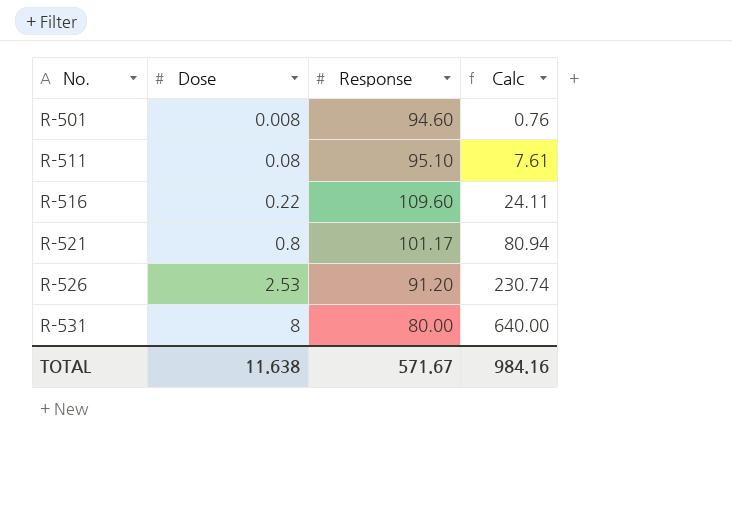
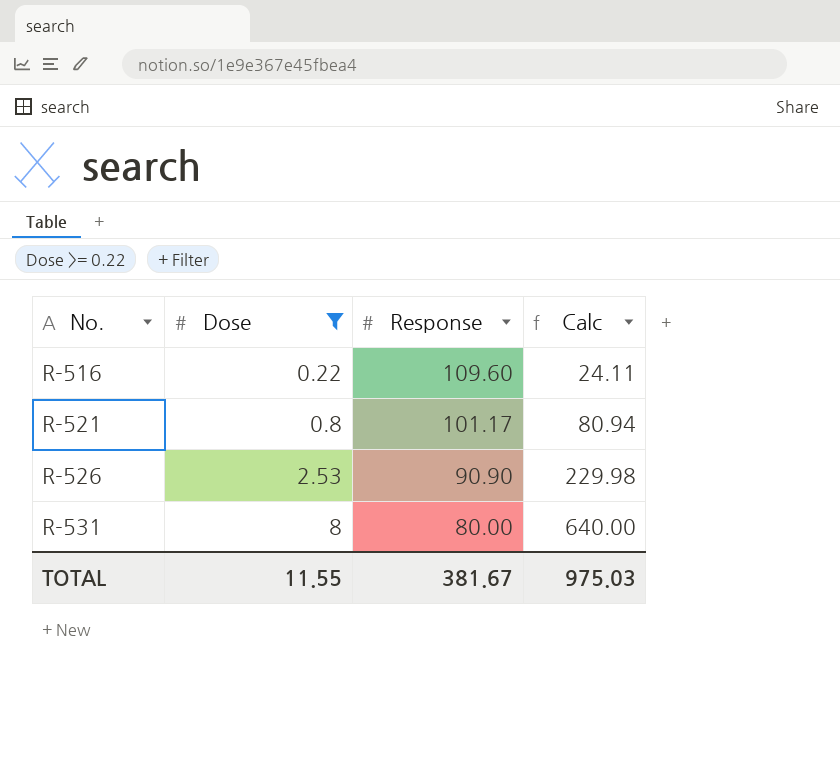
filter: none -> Dose >= 0.22
R-526 | Response: 91.20 -> 90.90
R-526 | Calc: 230.74 -> 229.98
TOTAL | Dose: 11.638 -> 11.55
TOTAL | Response: 571.67 -> 381.67
TOTAL | Calc: 984.16 -> 975.03

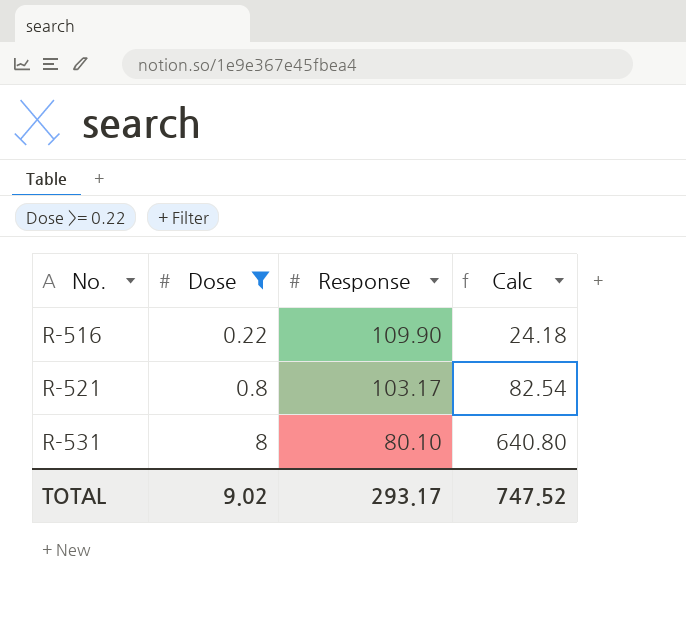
row R-526: 2.53 | 90.90 | 229.98 -> none
R-516 | Response: 109.60 -> 109.90
R-516 | Calc: 24.11 -> 24.18
R-521 | Response: 101.17 -> 103.17
R-521 | Calc: 80.94 -> 82.54
R-531 | Response: 80.00 -> 80.10
R-531 | Calc: 640.00 -> 640.80
TOTAL | Dose: 11.55 -> 9.02
TOTAL | Response: 381.67 -> 293.17
TOTAL | Calc: 975.03 -> 747.52

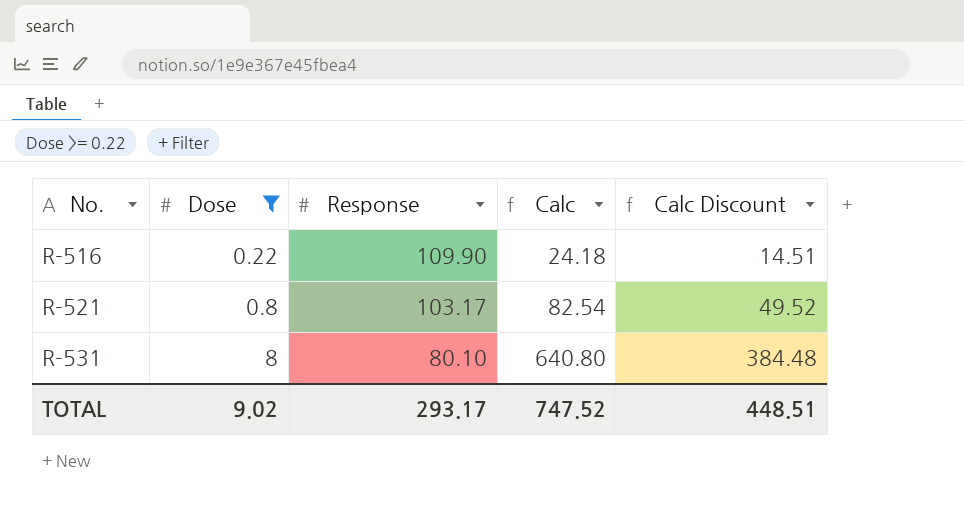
column Calc Discount | formula: none -> [Calc] * 0.6

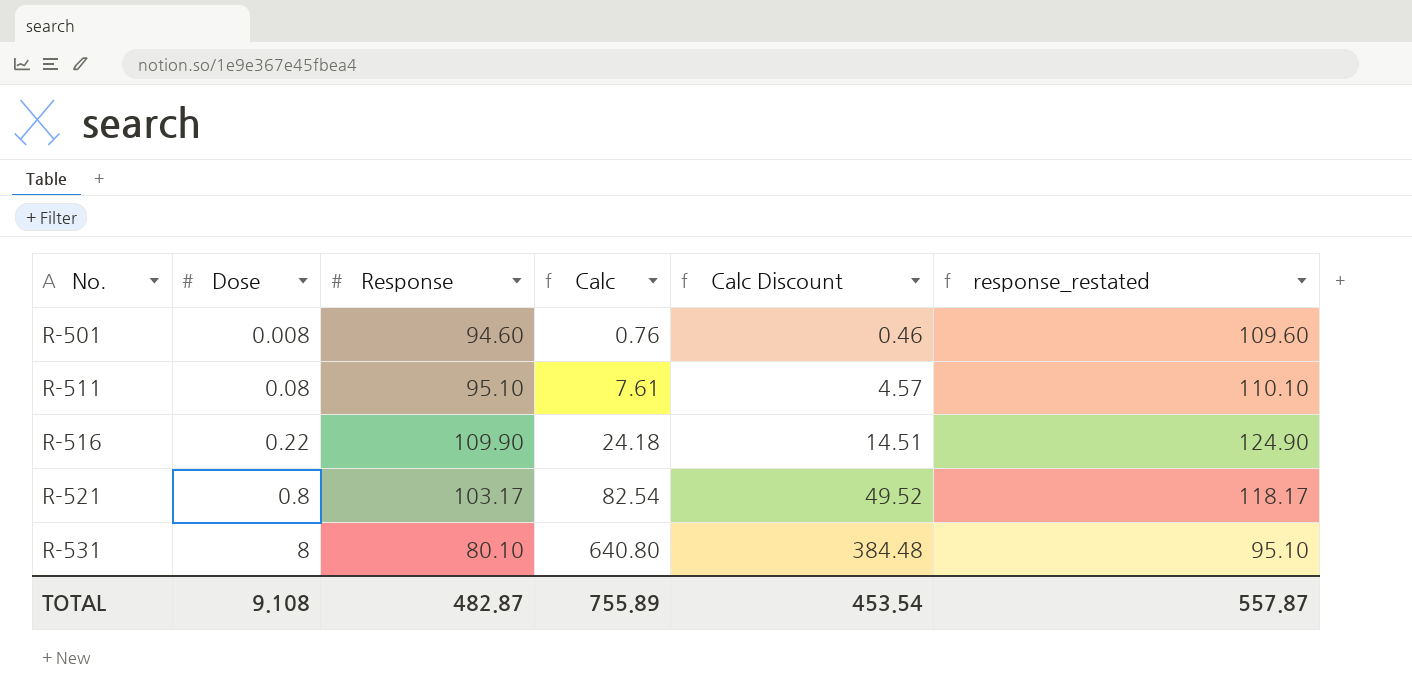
filter: Dose >= 0.22 -> none
column response_restated | formula: none -> [Response] + 15
TOTAL | Dose: 9.02 -> 9.108
TOTAL | Response: 293.17 -> 482.87
TOTAL | Calc: 747.52 -> 755.89
TOTAL | Calc Discount: 448.51 -> 453.54

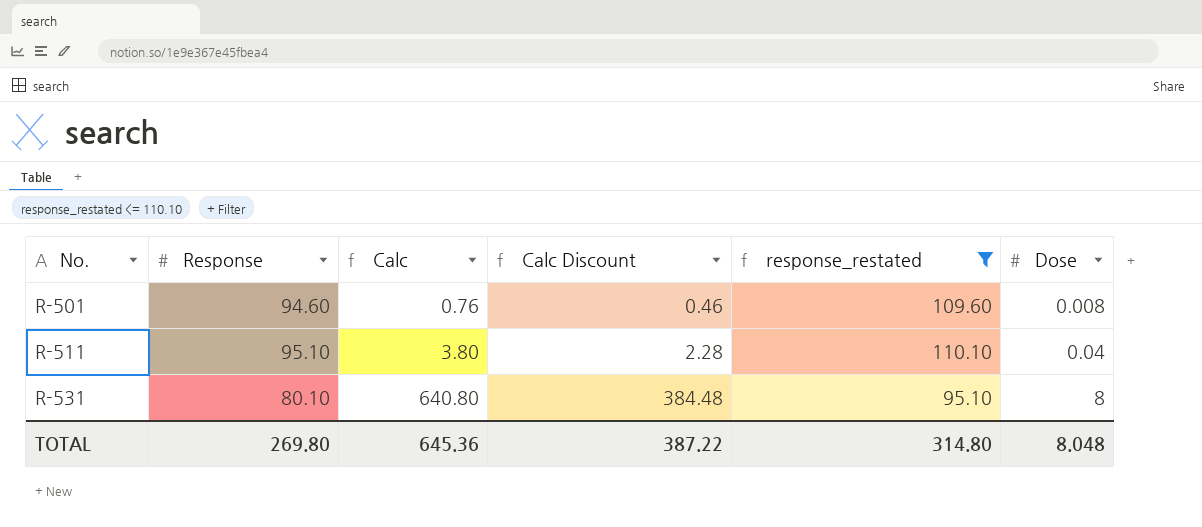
filter: none -> response_restated <= 110.10
column Dose | position: 2 -> 6
R-511 | Calc: 7.61 -> 3.80
R-511 | Calc Discount: 4.57 -> 2.28
R-511 | Dose: 0.08 -> 0.04
TOTAL | Response: 482.87 -> 269.80
TOTAL | Calc: 755.89 -> 645.36
TOTAL | Calc Discount: 453.54 -> 387.22
TOTAL | response_restated: 557.87 -> 314.80
TOTAL | Dose: 9.108 -> 8.048

